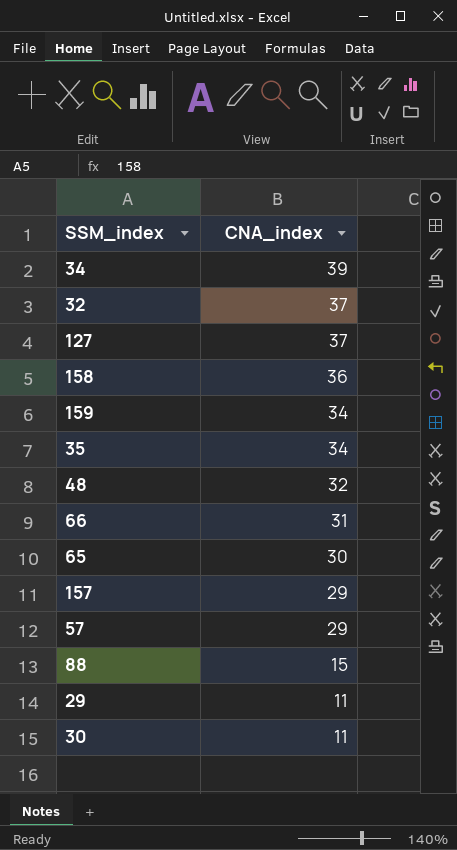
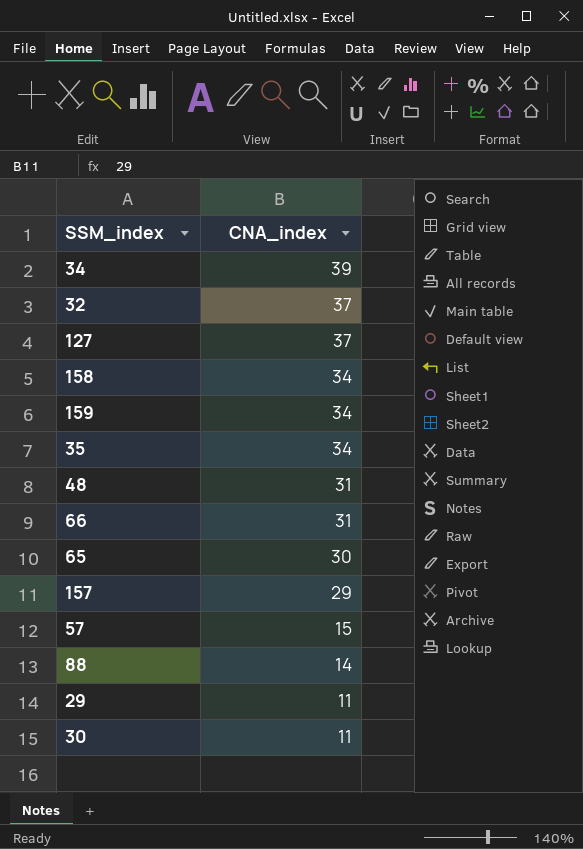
158 | CNA_index: 36 -> 34
48 | CNA_index: 32 -> 31
57 | CNA_index: 29 -> 15
88 | CNA_index: 15 -> 14

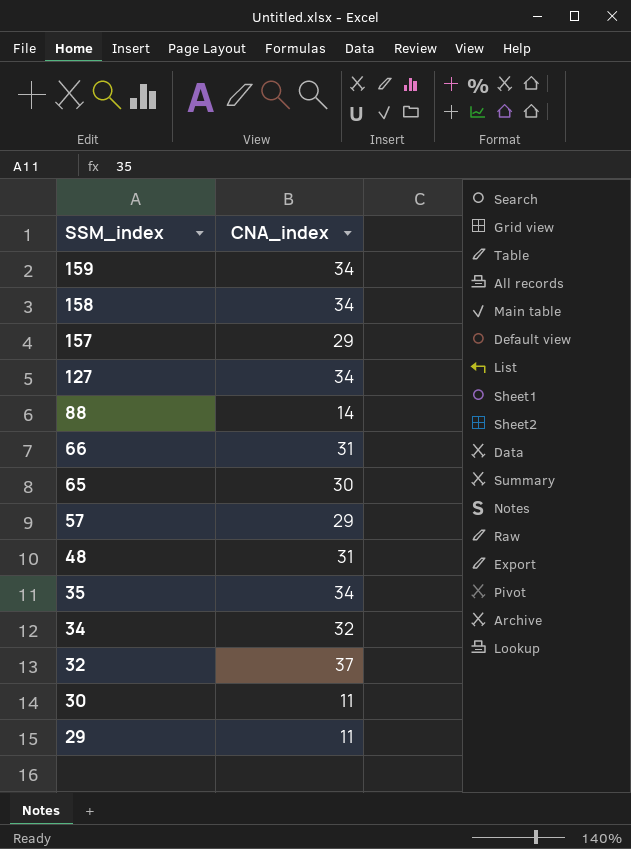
row order: CNA_index descending -> SSM_index descending
127 | CNA_index: 37 -> 34
57 | CNA_index: 15 -> 29
34 | CNA_index: 39 -> 32

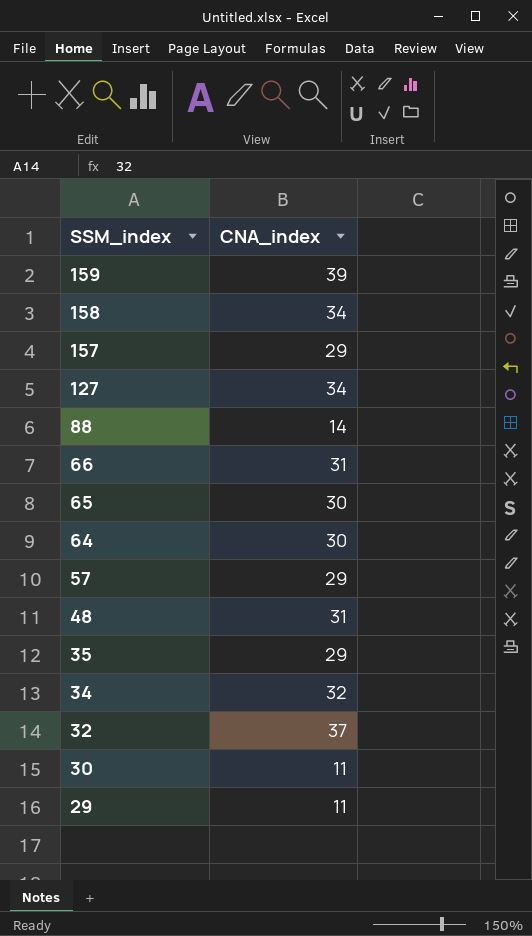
159 | CNA_index: 34 -> 39
row 64: none -> 30
35 | CNA_index: 34 -> 29

